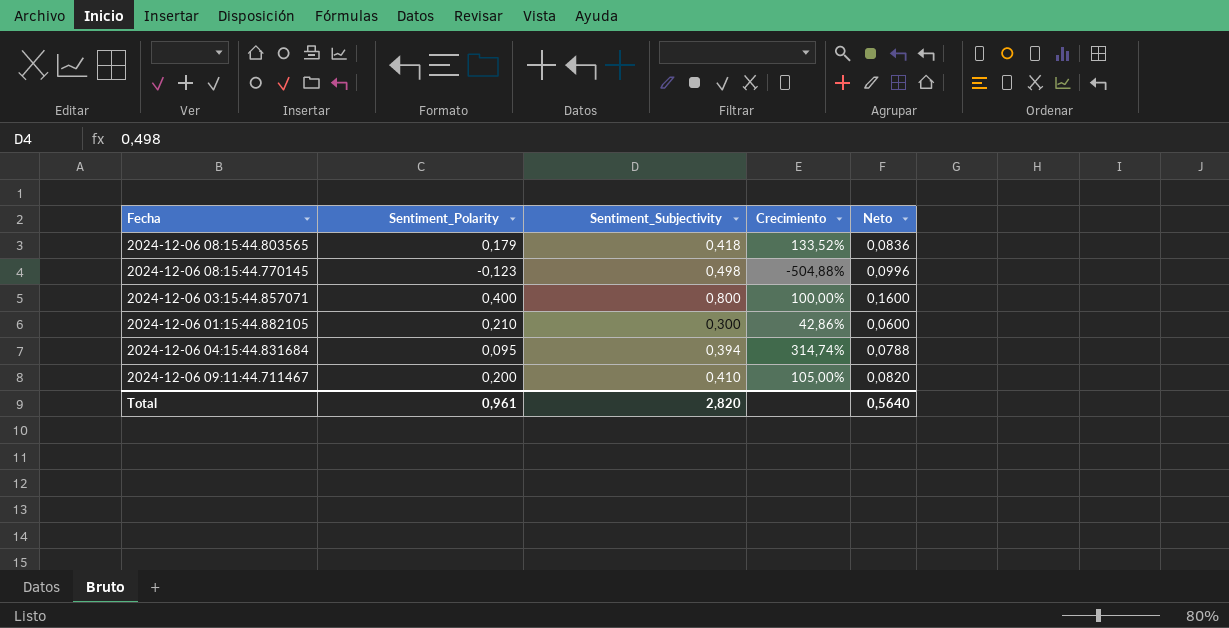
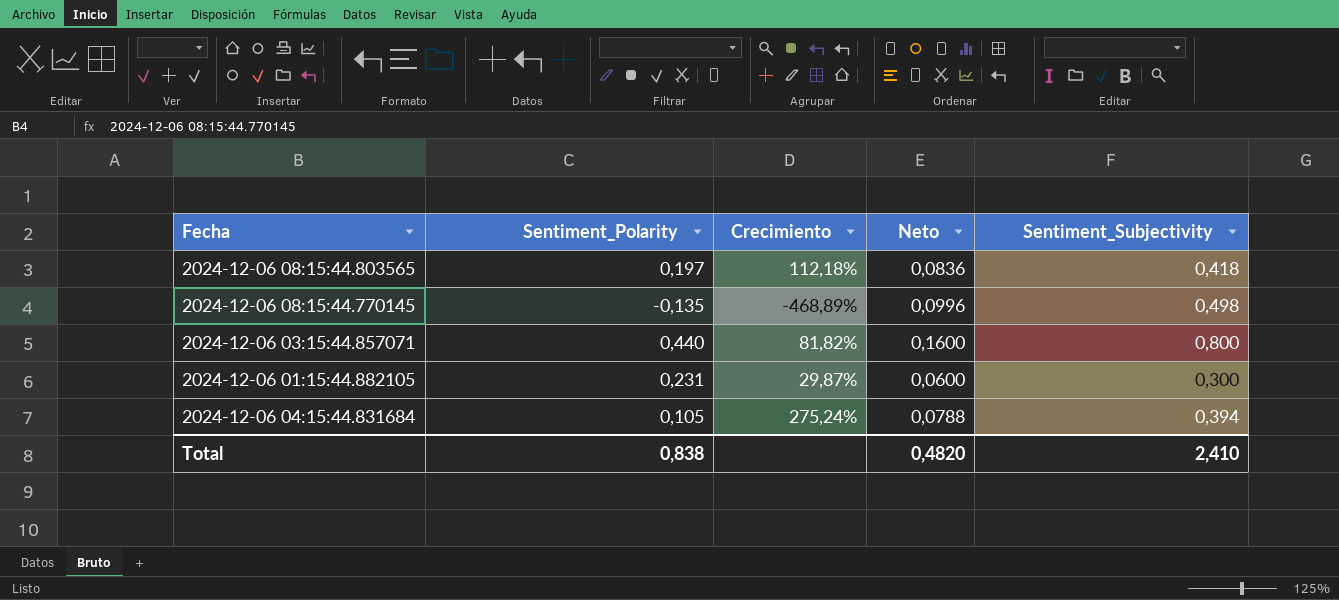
column Sentiment_Subjectivity | position: 3 -> 5
row 2024-12-06 09:11:44.711467: 0,200 | 0,410 | 105,00% | 0,0820 -> none
2024-12-06 08:15:44.803565 | Sentiment_Polarity: 0,179 -> 0,197
2024-12-06 08:15:44.803565 | Crecimiento: 133,52% -> 112,18%
2024-12-06 08:15:44.770145 | Sentiment_Polarity: -0,123 -> -0,135
2024-12-06 08:15:44.770145 | Crecimiento: -504,88% -> -468,89%
2024-12-06 03:15:44.857071 | Sentiment_Polarity: 0,400 -> 0,440
2024-12-06 03:15:44.857071 | Crecimiento: 100,00% -> 81,82%
2024-12-06 01:15:44.882105 | Sentiment_Polarity: 0,210 -> 0,231
2024-12-06 01:15:44.882105 | Crecimiento: 42,86% -> 29,87%
2024-12-06 04:15:44.831684 | Sentiment_Polarity: 0,095 -> 0,105
2024-12-06 04:15:44.831684 | Crecimiento: 314,74% -> 275,24%
Total | Sentiment_Polarity: 0,961 -> 0,838
Total | Neto: 0,5640 -> 0,4820
Total | Sentiment_Subjectivity: 2,820 -> 2,410

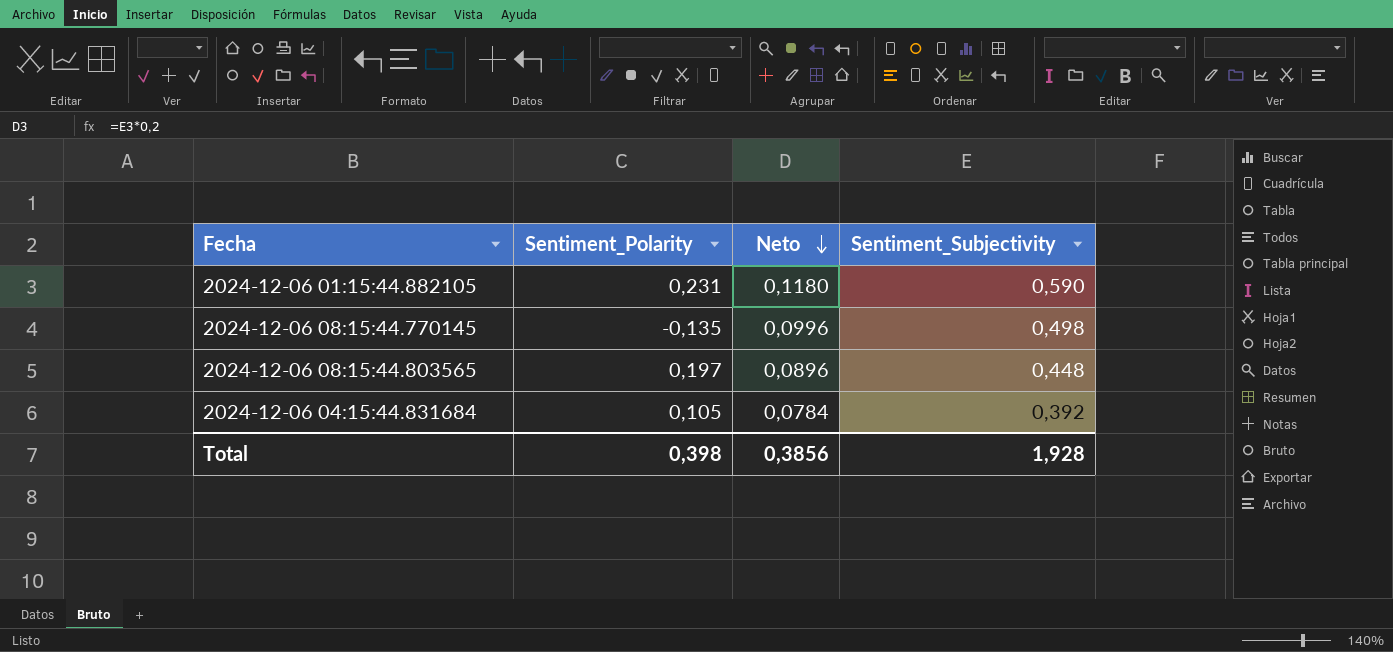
row order: none -> Neto descending
column Crecimiento | formula: ([Sentiment_Subjectivity] - [Sentiment_Polarity]) / [Sentiment_Polarity] -> none
row 2024-12-06 03:15:44.857071: 0,440 | 81,82% | 0,1600 | 0,800 -> none
2024-12-06 01:15:44.882105 | Neto: 0,0600 -> 0,1180
2024-12-06 01:15:44.882105 | Sentiment_Subjectivity: 0,300 -> 0,590
2024-12-06 08:15:44.803565 | Neto: 0,0836 -> 0,0896
2024-12-06 08:15:44.803565 | Sentiment_Subjectivity: 0,418 -> 0,448
2024-12-06 04:15:44.831684 | Neto: 0,0788 -> 0,0784
2024-12-06 04:15:44.831684 | Sentiment_Subjectivity: 0,394 -> 0,392
Total | Sentiment_Polarity: 0,838 -> 0,398
Total | Neto: 0,4820 -> 0,3856
Total | Sentiment_Subjectivity: 2,410 -> 1,928

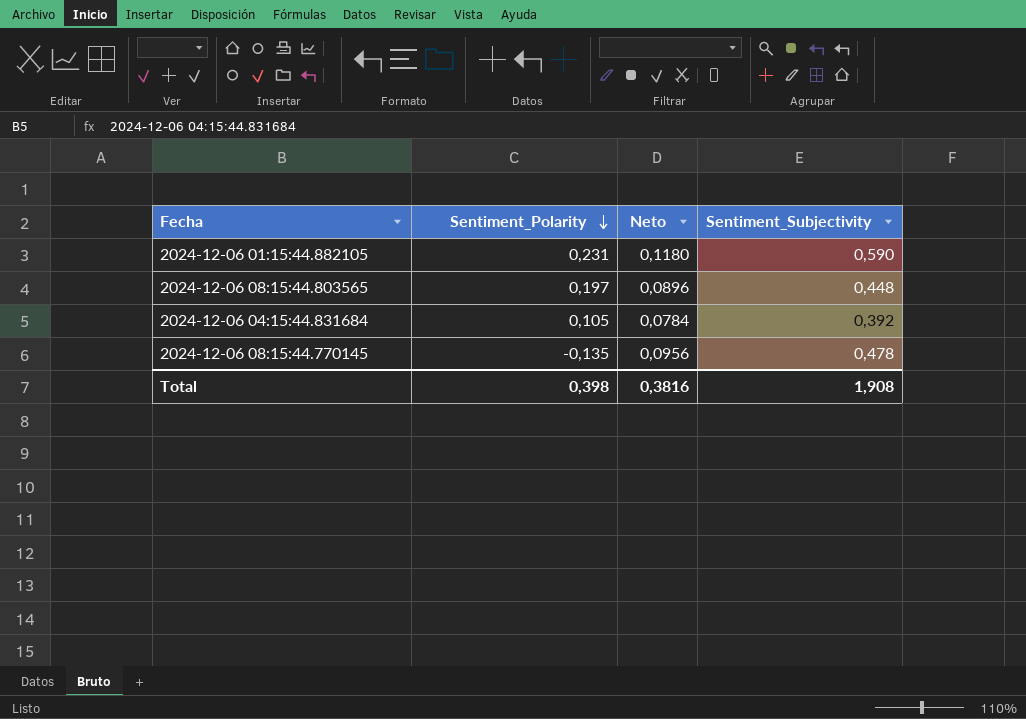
row order: Neto descending -> Sentiment_Polarity descending
2024-12-06 08:15:44.770145 | Neto: 0,0996 -> 0,0956
2024-12-06 08:15:44.770145 | Sentiment_Subjectivity: 0,498 -> 0,478
Total | Neto: 0,3856 -> 0,3816
Total | Sentiment_Subjectivity: 1,928 -> 1,908

